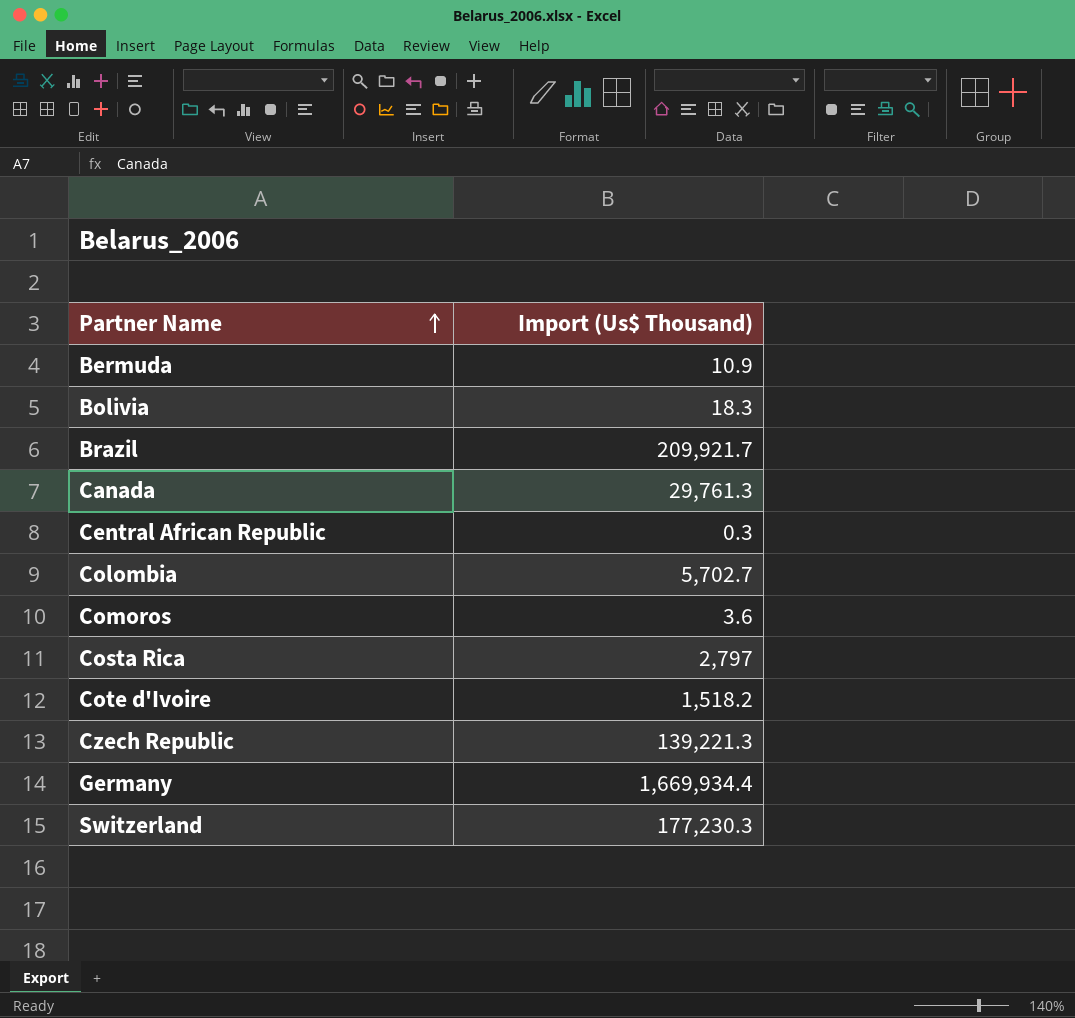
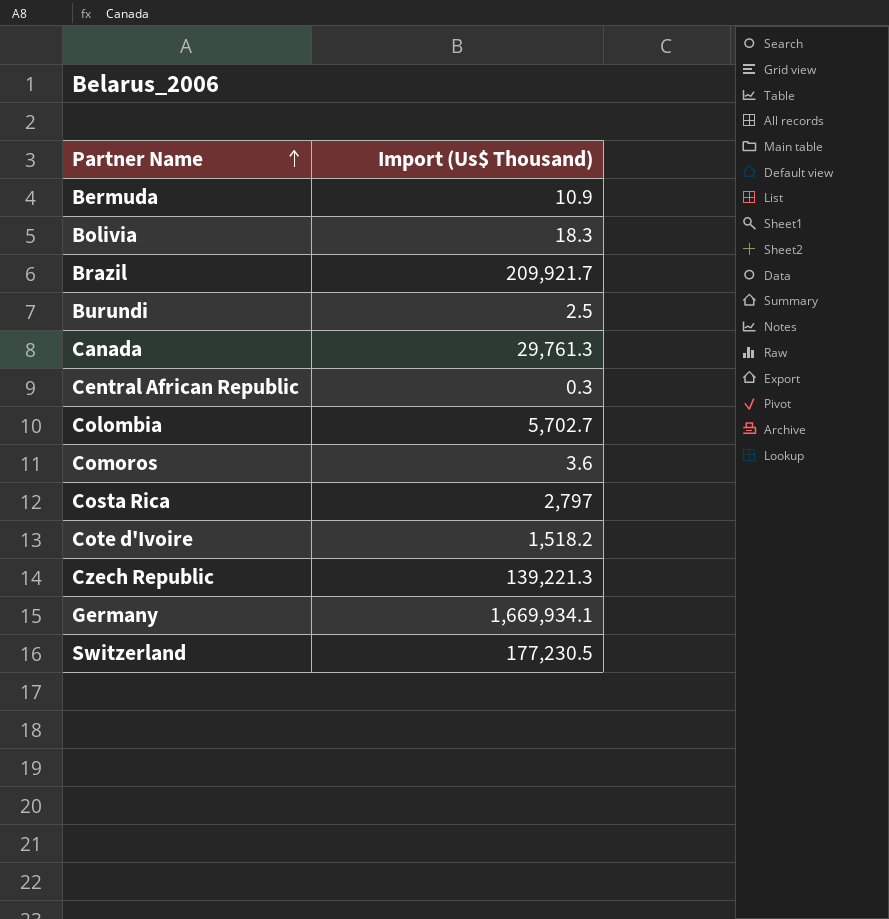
row Burundi: none -> 2.5
Germany | Import (Us$ Thousand): 1,669,934.4 -> 1,669,934.1
Switzerland | Import (Us$ Thousand): 177,230.3 -> 177,230.5

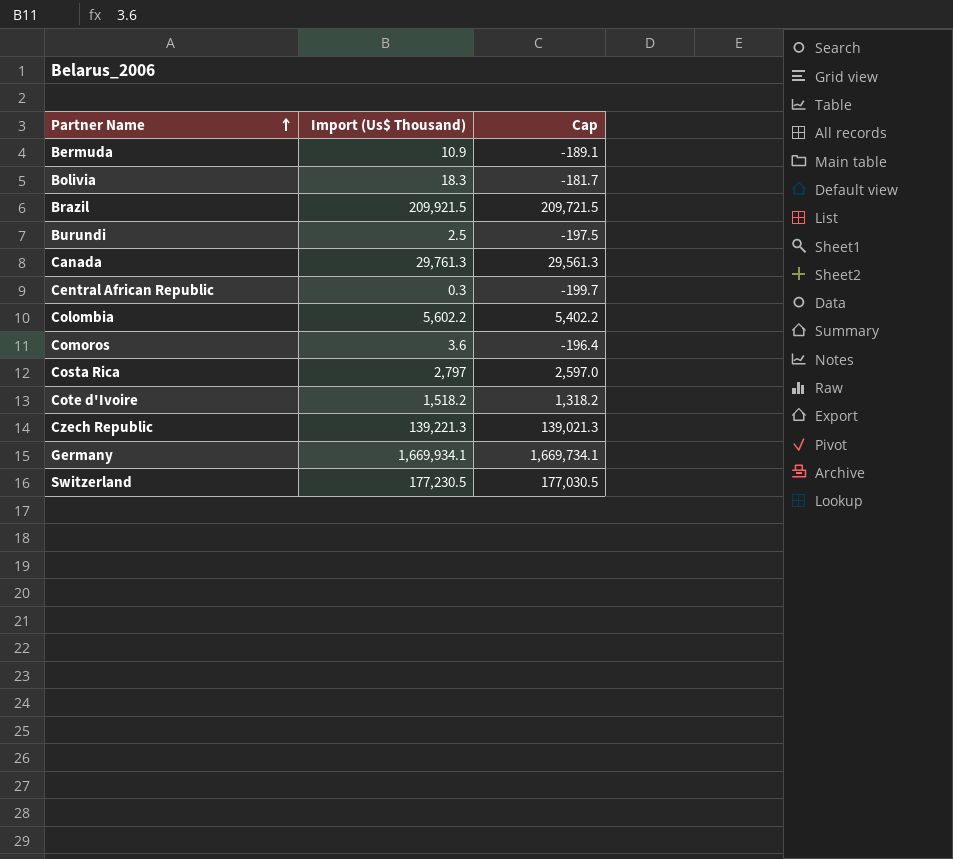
column Cap | formula: none -> [Import (Us$ Thousand)] - 200
Brazil | Import (Us$ Thousand): 209,921.7 -> 209,921.5
Colombia | Import (Us$ Thousand): 5,702.7 -> 5,602.2

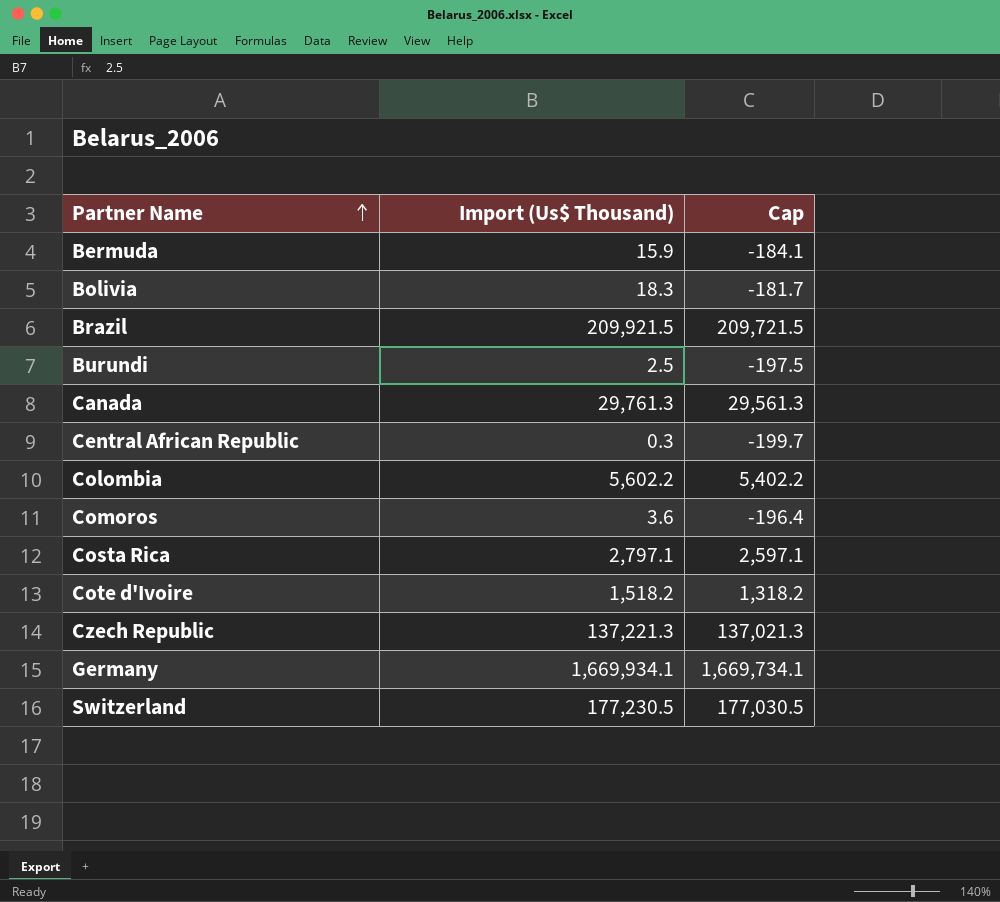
Bermuda | Import (Us$ Thousand): 10.9 -> 15.9
Bermuda | Cap: -189.1 -> -184.1
Costa Rica | Import (Us$ Thousand): 2,797 -> 2,797.1
Costa Rica | Cap: 2,597.0 -> 2,597.1
Czech Republic | Import (Us$ Thousand): 139,221.3 -> 137,221.3
Czech Republic | Cap: 139,021.3 -> 137,021.3

